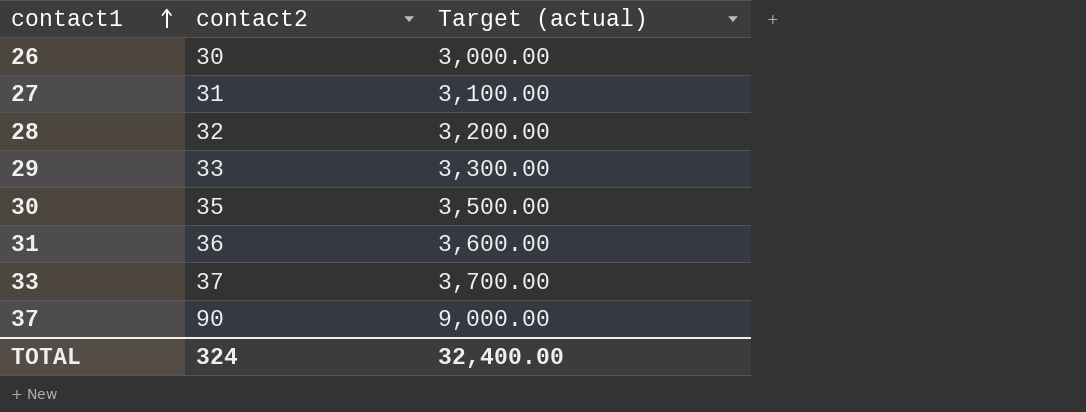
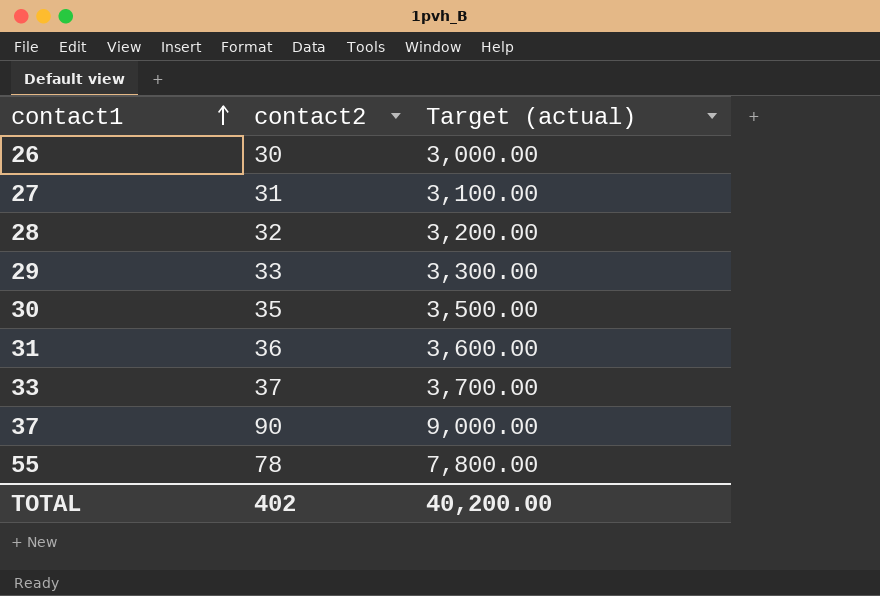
row 55: none -> 78 | 7,800.00
TOTAL | contact2: 324 -> 402
TOTAL | Target (actual): 32,400.00 -> 40,200.00

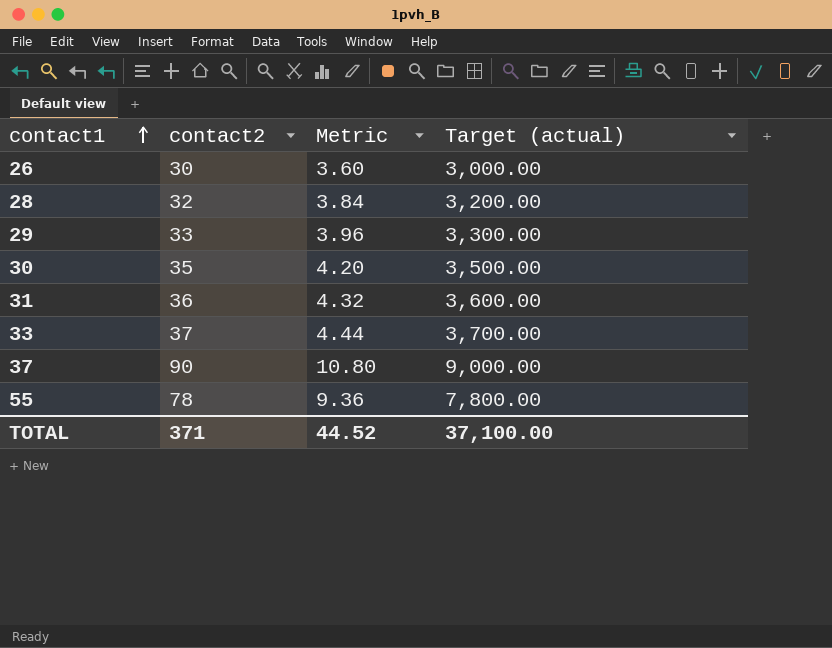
column Metric | formula: none -> [contact2] * 0.12
row 27: 31 | 3,100.00 -> none
TOTAL | contact2: 402 -> 371
TOTAL | Target (actual): 40,200.00 -> 37,100.00

